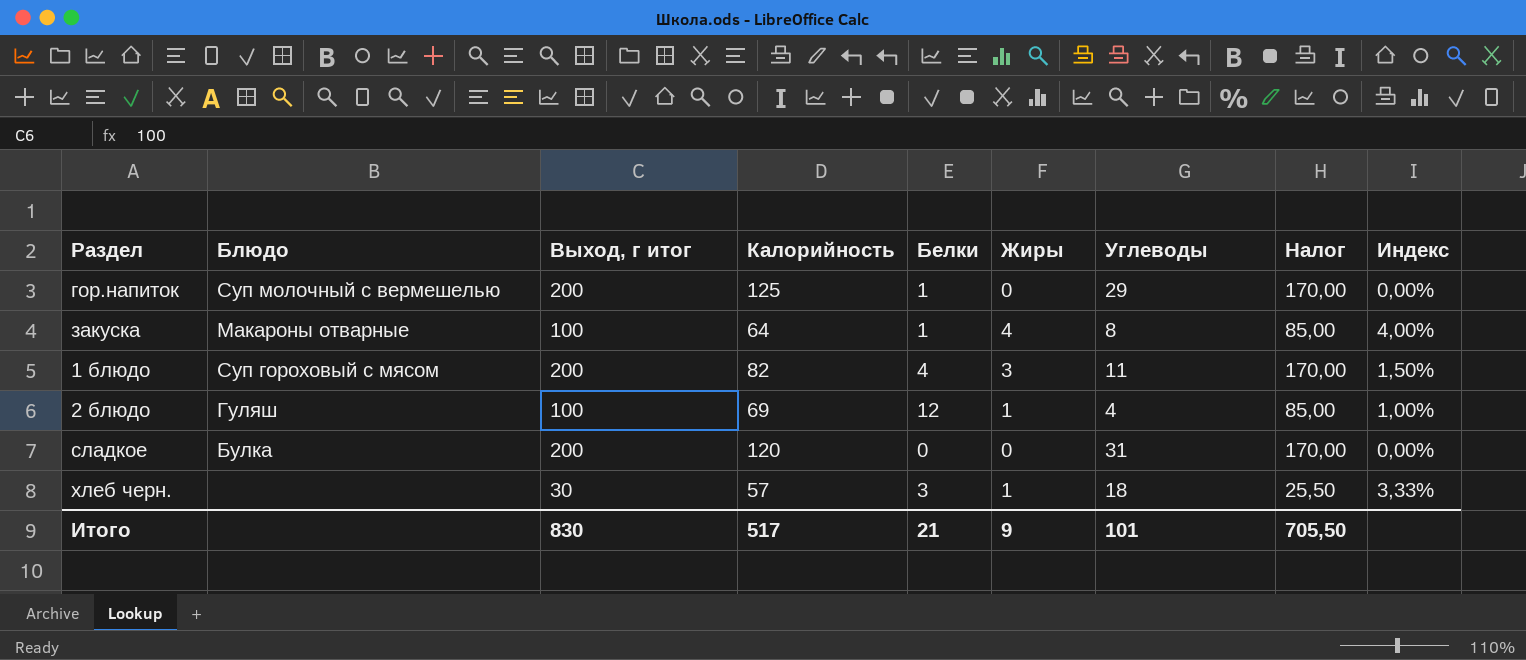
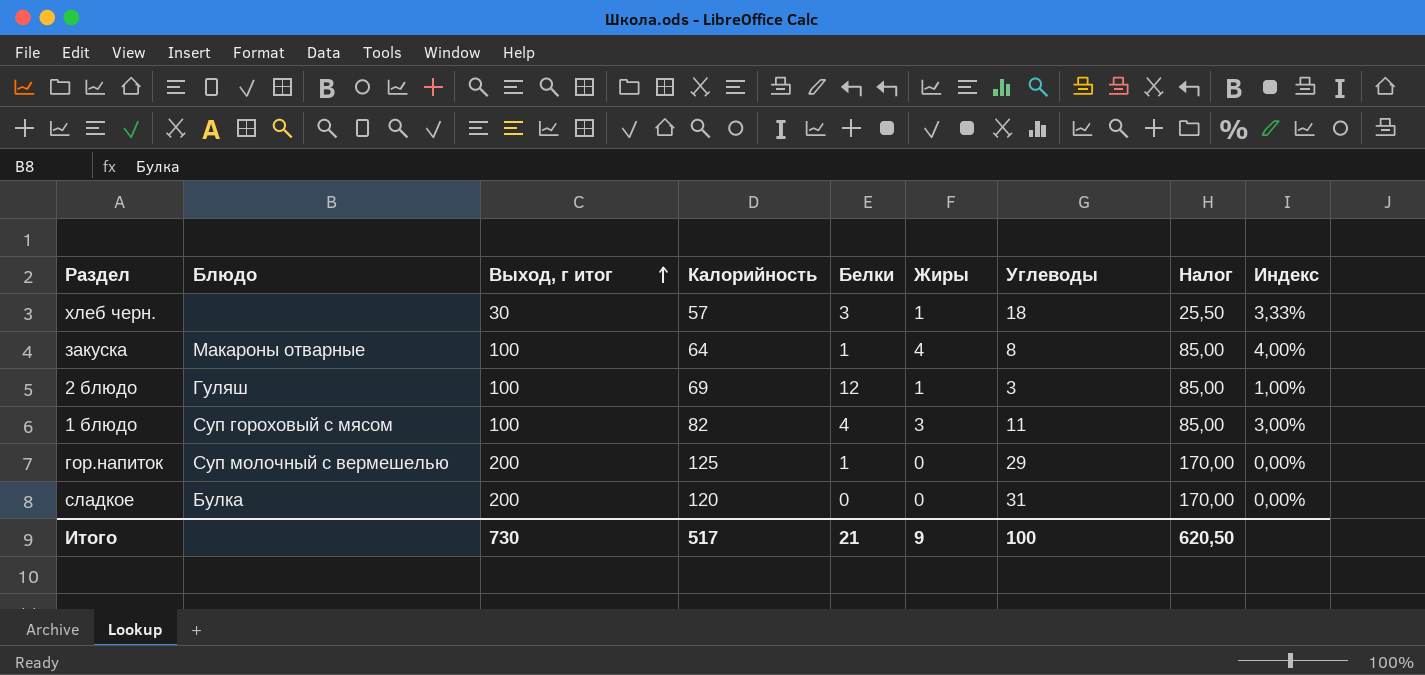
row order: none -> Выход, г итог ascending
2 блюдо | Углеводы: 4 -> 3
1 блюдо | Выход, г итог: 200 -> 100
1 блюдо | Налог: 170,00 -> 85,00
1 блюдо | Индекс: 1,50% -> 3,00%
Итого | Выход, г итог: 830 -> 730
Итого | Углеводы: 101 -> 100
Итого | Налог: 705,50 -> 620,50

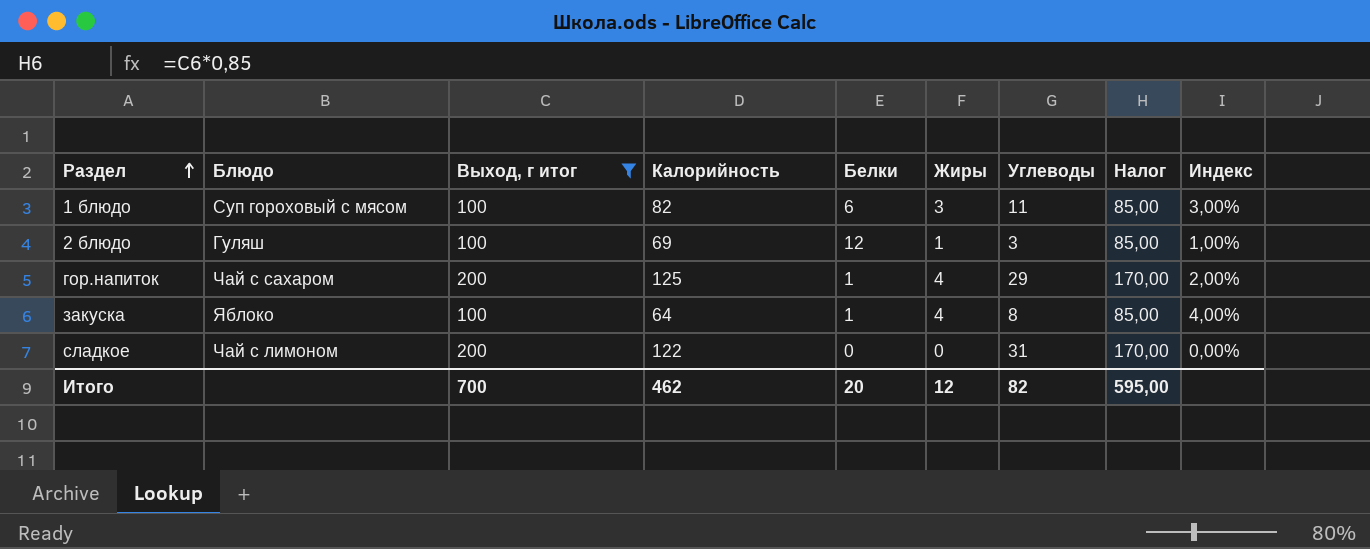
filter: none -> Выход, г итог != 30
row order: Выход, г итог ascending -> Раздел ascending
1 блюдо | Белки: 4 -> 6
гор.напиток | Блюдо: Суп молочный с вермешелью -> Чай с сахаром
гор.напиток | Жиры: 0 -> 4
гор.напиток | Индекс: 0,00% -> 2,00%
закуска | Блюдо: Макароны отварные -> Яблоко
сладкое | Блюдо: Булка -> Чай с лимоном
сладкое | Калорийность: 120 -> 122
Итого | Выход, г итог: 730 -> 700
Итого | Калорийность: 517 -> 462
Итого | Белки: 21 -> 20
Итого | Жиры: 9 -> 12
Итого | Углеводы: 100 -> 82
Итого | Налог: 620,50 -> 595,00

